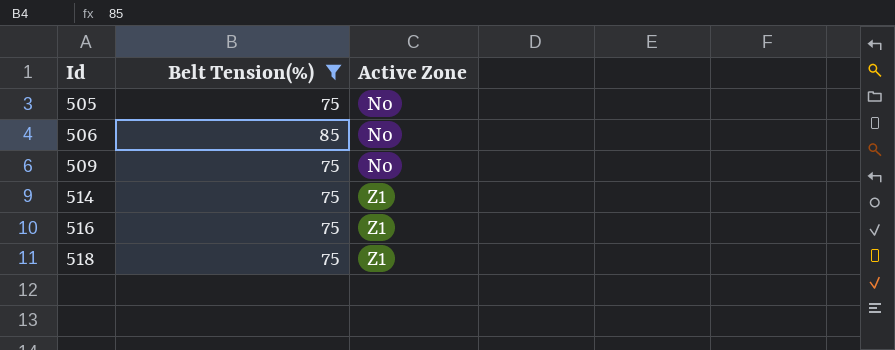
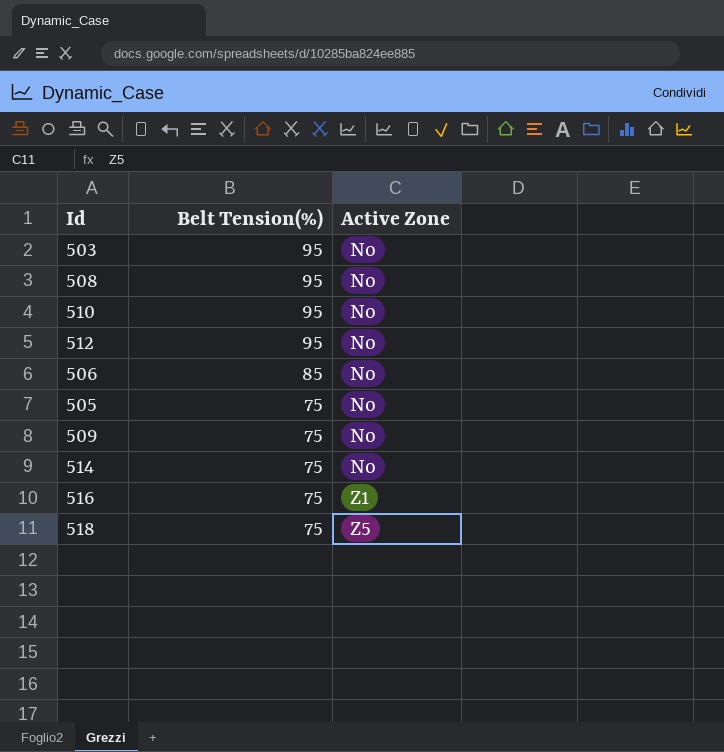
filter: Belt Tension(%) != 95 -> none
row order: Id ascending -> Belt Tension(%) descending
514 | Active Zone: Z1 -> No
518 | Active Zone: Z1 -> Z5

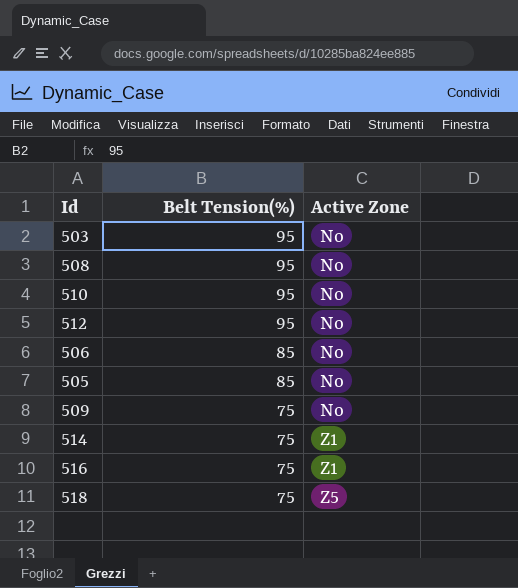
505 | Belt Tension(%): 75 -> 85
514 | Active Zone: No -> Z1

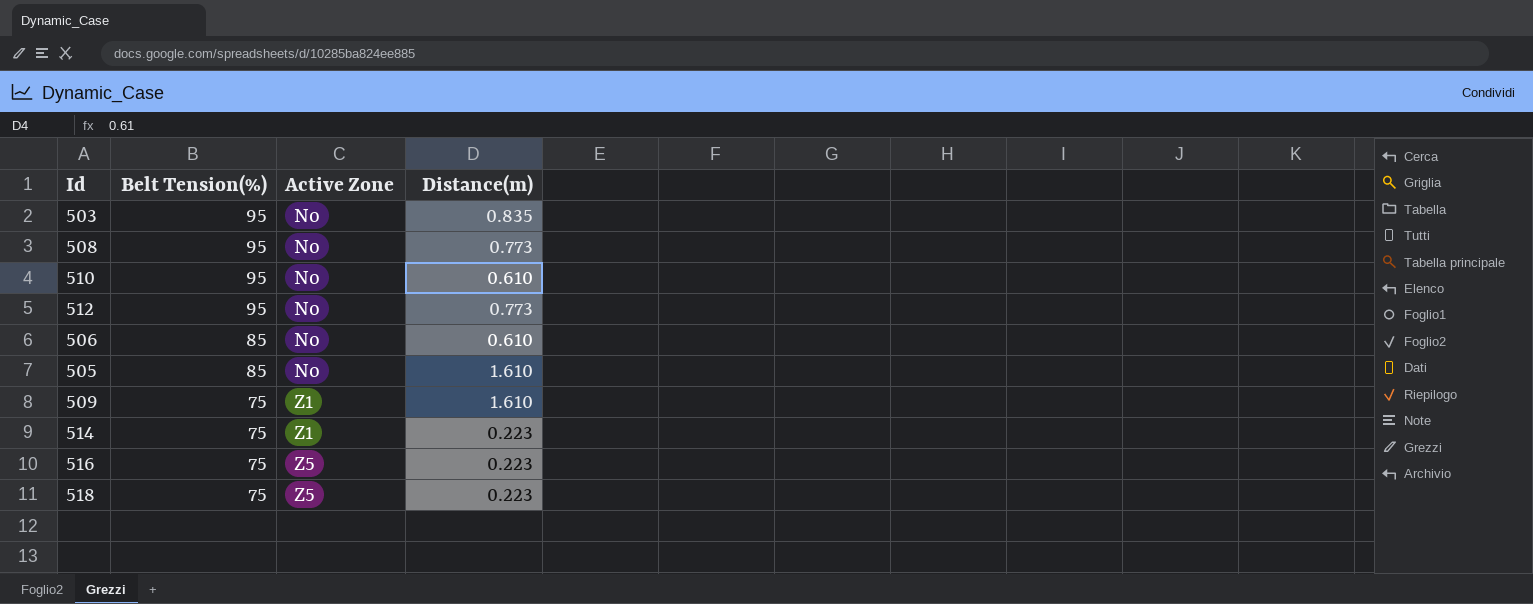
column Distance(m) | position: none -> 4
509 | Active Zone: No -> Z1
516 | Active Zone: Z1 -> Z5

